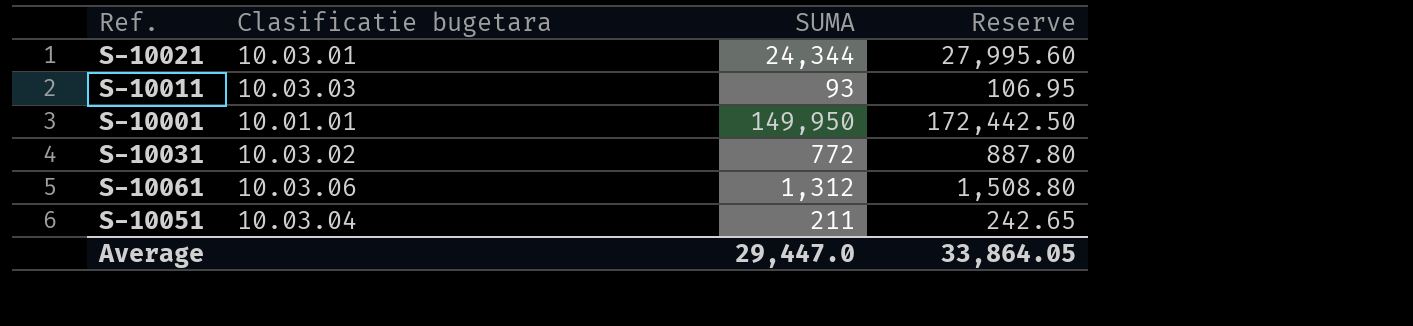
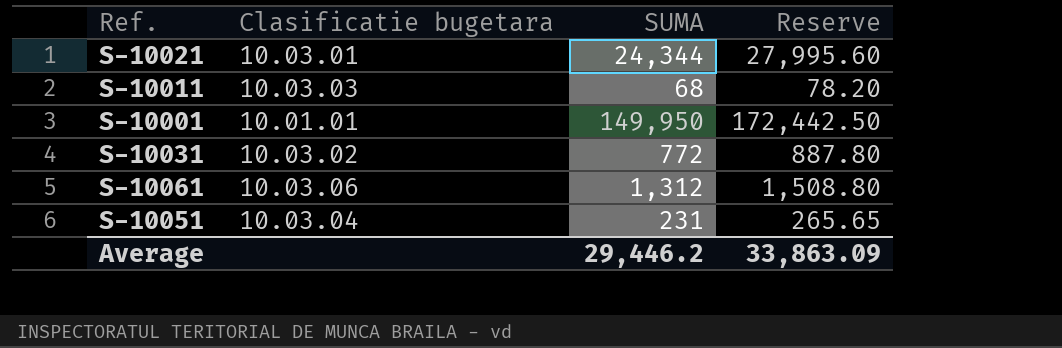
S-10011 | SUMA: 93 -> 68
S-10011 | Reserve: 106.95 -> 78.20
S-10051 | SUMA: 211 -> 231
S-10051 | Reserve: 242.65 -> 265.65
Average | SUMA: 29,447.0 -> 29,446.2
Average | Reserve: 33,864.05 -> 33,863.09

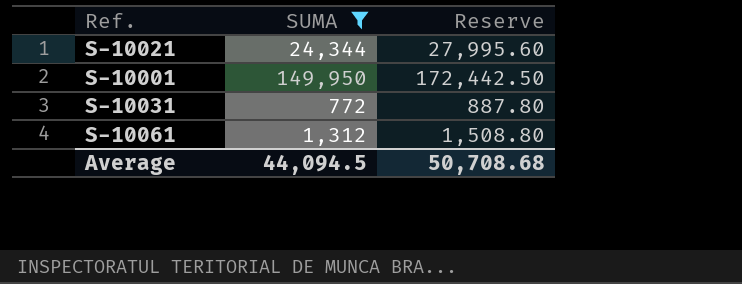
filter: none -> SUMA >= 772
column Clasificatie bugetara | position: 2 -> none
Average | SUMA: 29,446.2 -> 44,094.5
Average | Reserve: 33,863.09 -> 50,708.68

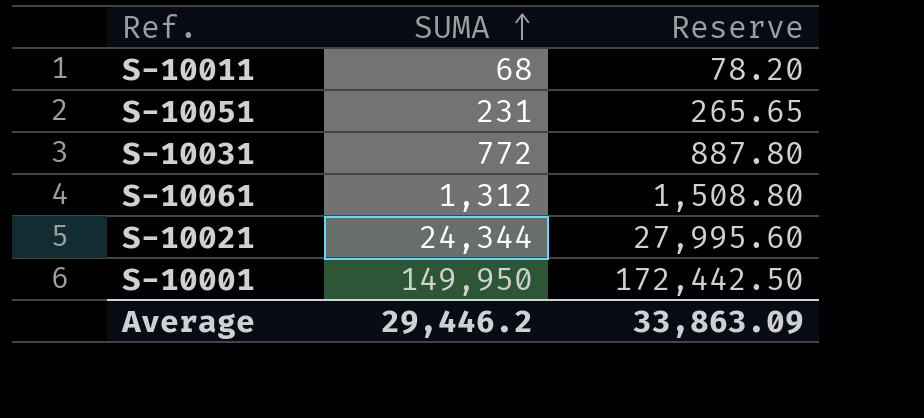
filter: SUMA >= 772 -> none
row order: none -> SUMA ascending
Average | SUMA: 44,094.5 -> 29,446.2
Average | Reserve: 50,708.68 -> 33,863.09

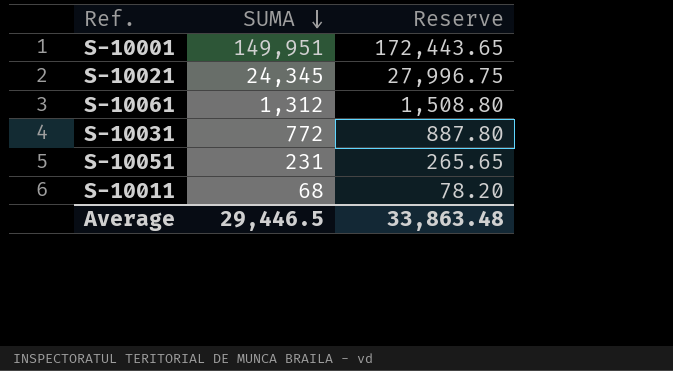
row order: SUMA ascending -> SUMA descending
S-10001 | SUMA: 149,950 -> 149,951
S-10001 | Reserve: 172,442.50 -> 172,443.65
S-10021 | SUMA: 24,344 -> 24,345
S-10021 | Reserve: 27,995.60 -> 27,996.75
Average | SUMA: 29,446.2 -> 29,446.5
Average | Reserve: 33,863.09 -> 33,863.48

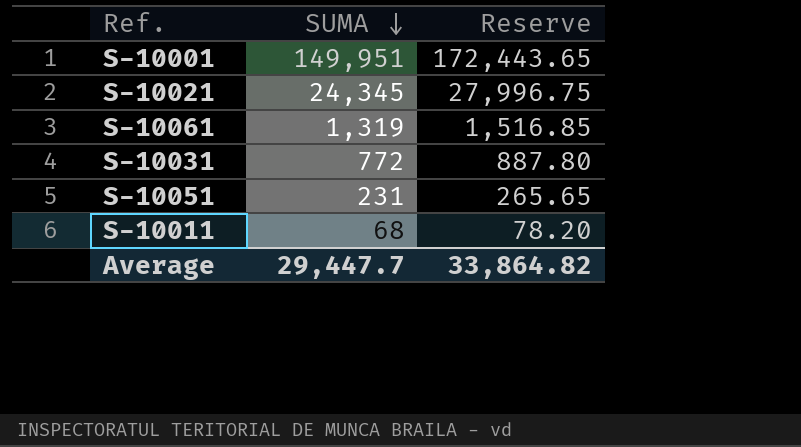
S-10061 | SUMA: 1,312 -> 1,319
S-10061 | Reserve: 1,508.80 -> 1,516.85
Average | SUMA: 29,446.5 -> 29,447.7
Average | Reserve: 33,863.48 -> 33,864.82

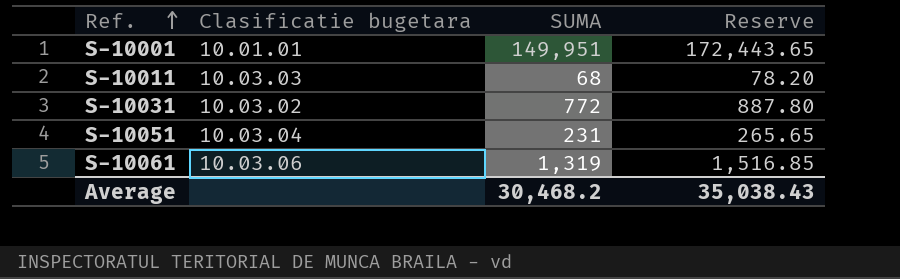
row order: SUMA descending -> Ref. ascending
column Clasificatie bugetara | position: none -> 2
row S-10021: 24,345 | 27,996.75 -> none
Average | SUMA: 29,447.7 -> 30,468.2
Average | Reserve: 33,864.82 -> 35,038.43

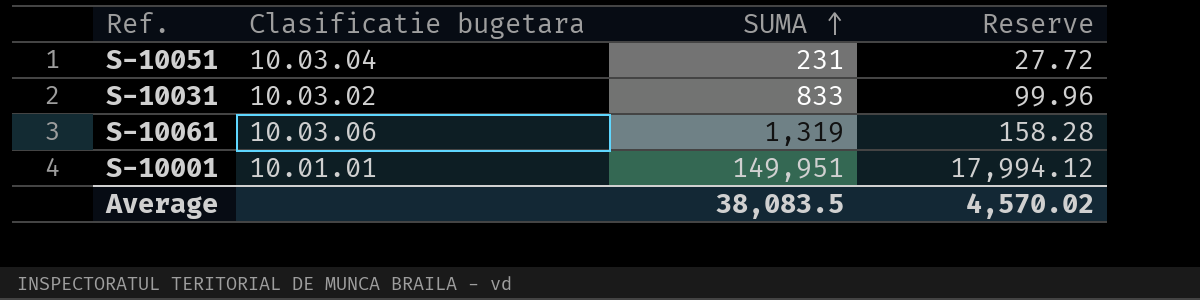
row order: Ref. ascending -> SUMA ascending
column Reserve | formula: [SUMA] * 1.15 -> [SUMA] * 0.12
row S-10011: 10.03.03 | 68 | 78.20 -> none
S-10031 | SUMA: 772 -> 833
Average | SUMA: 30,468.2 -> 38,083.5
Average | Reserve: 35,038.43 -> 4,570.02

